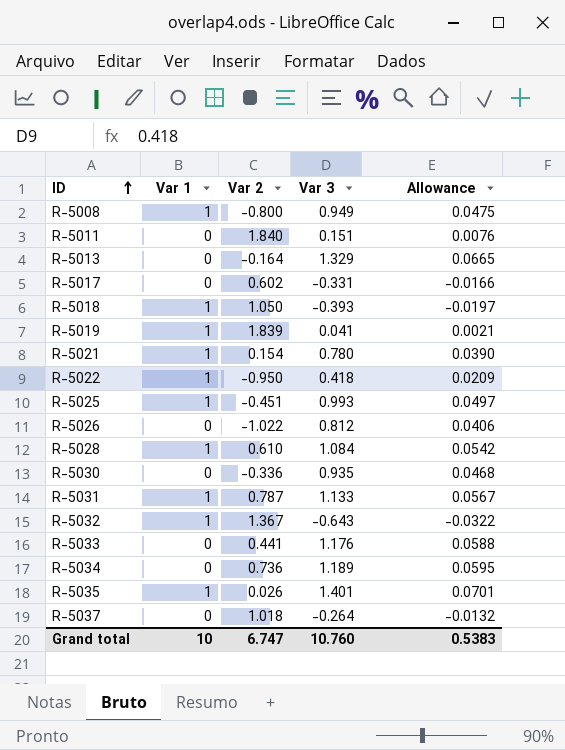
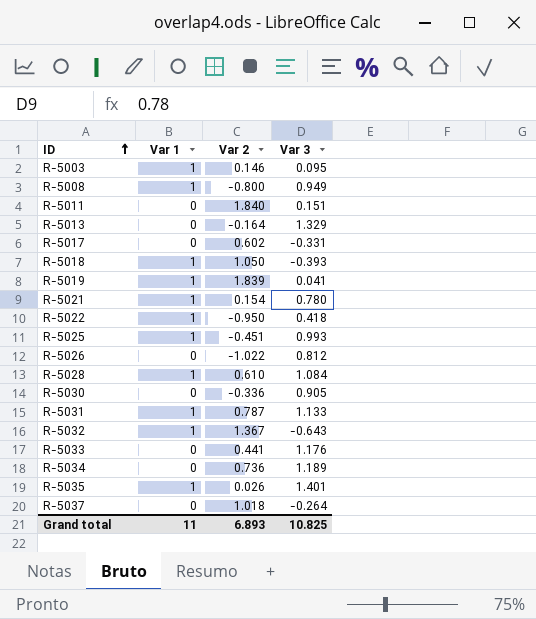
column Allowance | formula: [Var 3] * 0.05 -> none
row R-5003: none -> 1 | 0.146 | 0.095
R-5030 | Var 3: 0.935 -> 0.905
Grand total | Var 1: 10 -> 11
Grand total | Var 2: 6.747 -> 6.893
Grand total | Var 3: 10.760 -> 10.825

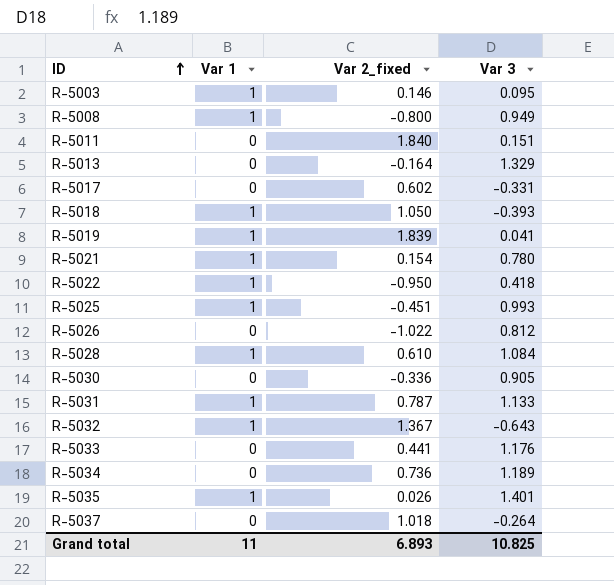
column name: Var 2 -> Var 2_fixed

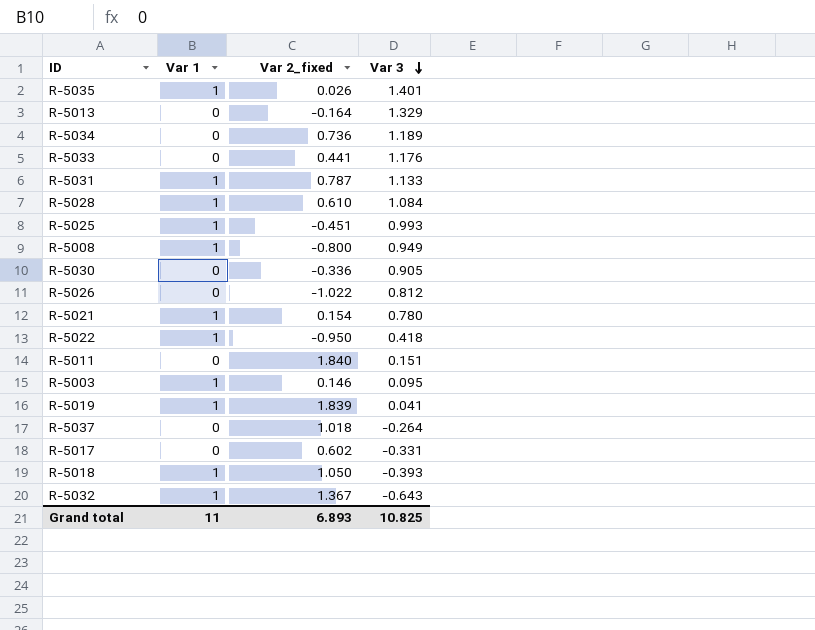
row order: ID ascending -> Var 3 descending

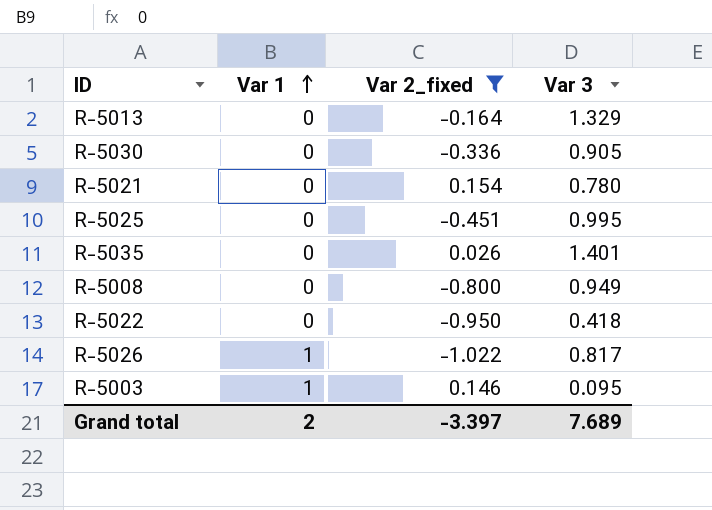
filter: none -> Var 2_fixed <= 0.154
row order: Var 3 descending -> Var 1 ascending
R-5021 | Var 1: 1 -> 0
R-5025 | Var 1: 1 -> 0
R-5025 | Var 3: 0.993 -> 0.995
R-5035 | Var 1: 1 -> 0
R-5008 | Var 1: 1 -> 0
R-5022 | Var 1: 1 -> 0
R-5026 | Var 1: 0 -> 1
R-5026 | Var 3: 0.812 -> 0.817
Grand total | Var 1: 11 -> 2
Grand total | Var 2_fixed: 6.893 -> -3.397
Grand total | Var 3: 10.825 -> 7.689

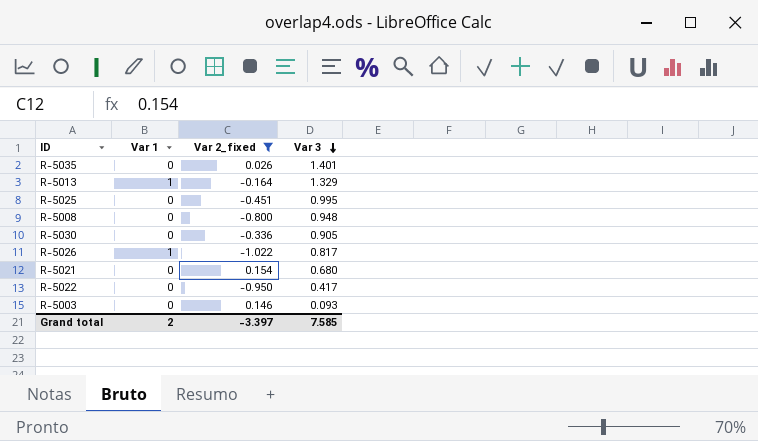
row order: Var 1 ascending -> Var 3 descending
R-5013 | Var 1: 0 -> 1
R-5008 | Var 3: 0.949 -> 0.948
R-5021 | Var 3: 0.780 -> 0.680
R-5022 | Var 3: 0.418 -> 0.417
R-5003 | Var 1: 1 -> 0
R-5003 | Var 3: 0.095 -> 0.093
Grand total | Var 3: 7.689 -> 7.585

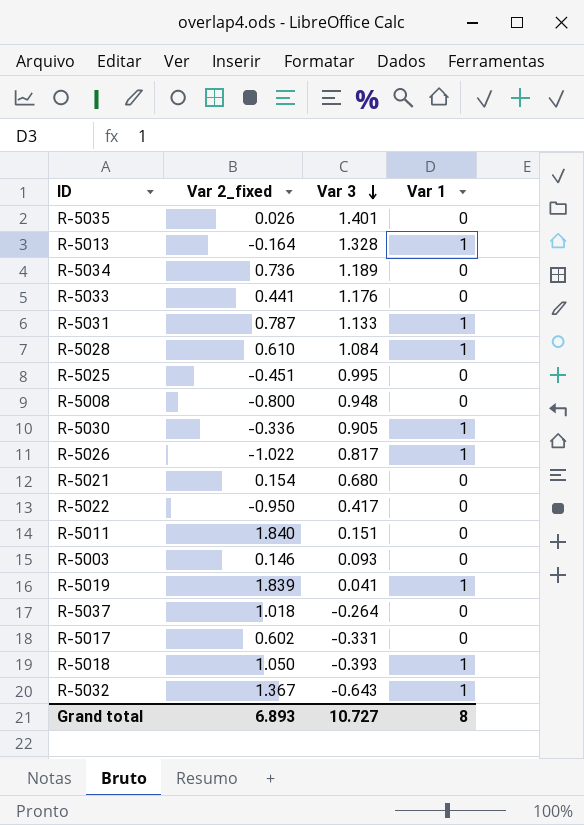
filter: Var 2_fixed <= 0.154 -> none
column Var 1 | position: 2 -> 4
R-5013 | Var 3: 1.329 -> 1.328
R-5030 | Var 1: 0 -> 1
Grand total | Var 2_fixed: -3.397 -> 6.893
Grand total | Var 3: 7.585 -> 10.727
Grand total | Var 1: 2 -> 8

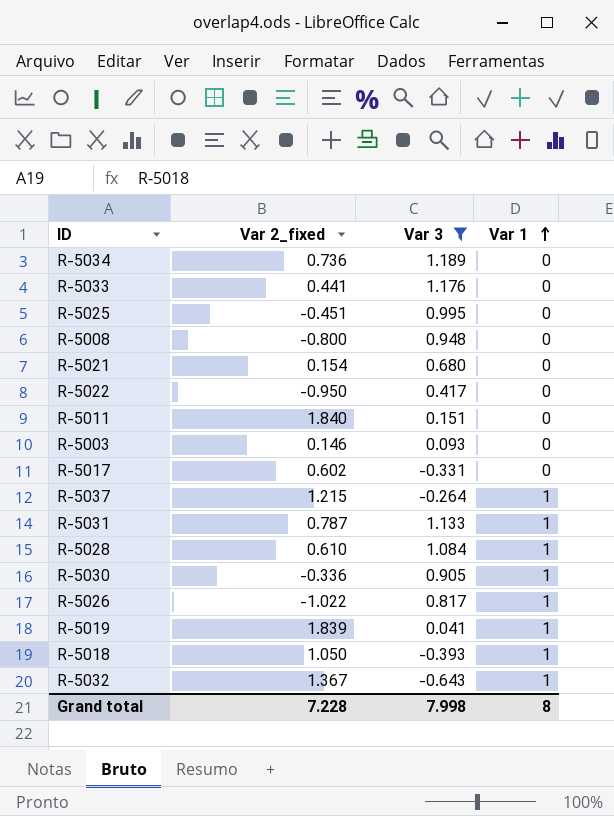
filter: none -> Var 3 <= 1.189
row order: Var 3 descending -> Var 1 ascending
R-5037 | Var 2_fixed: 1.018 -> 1.215
R-5037 | Var 1: 0 -> 1
Grand total | Var 2_fixed: 6.893 -> 7.228
Grand total | Var 3: 10.727 -> 7.998

